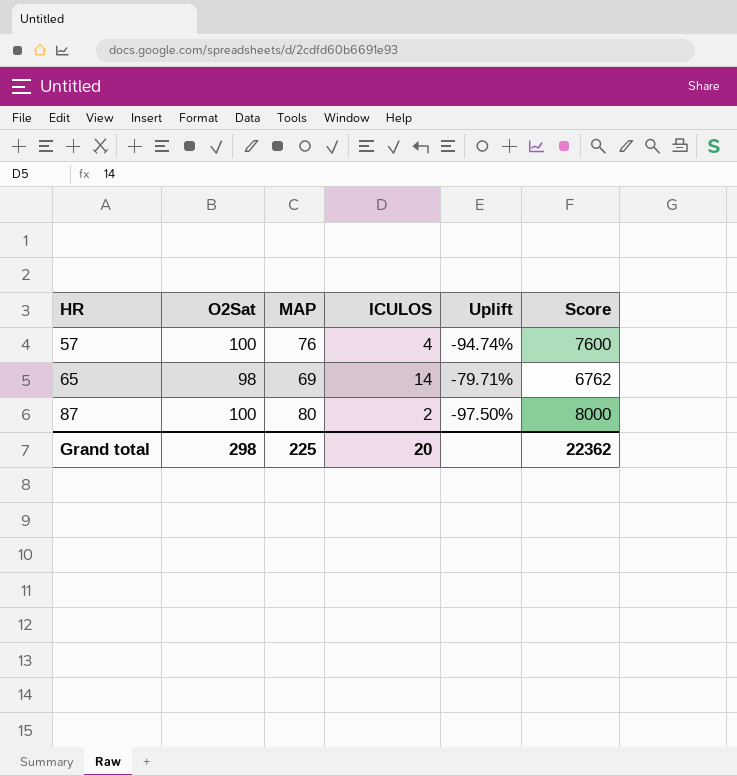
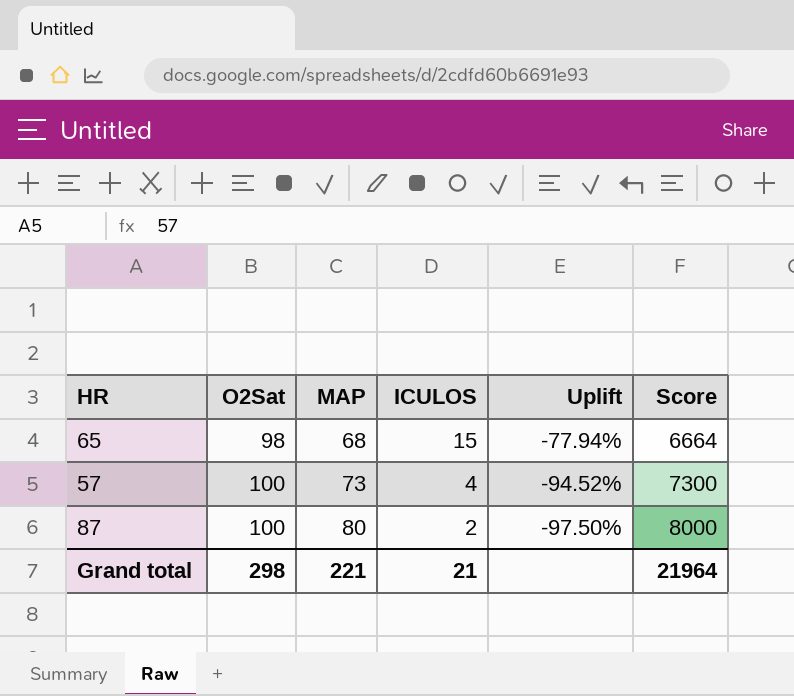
row order: HR ascending -> O2Sat ascending
65 | MAP: 69 -> 68
65 | ICULOS: 14 -> 15
65 | Uplift: -79.71% -> -77.94%
65 | Score: 6762 -> 6664
57 | MAP: 76 -> 73
57 | Uplift: -94.74% -> -94.52%
57 | Score: 7600 -> 7300
Grand total | MAP: 225 -> 221
Grand total | ICULOS: 20 -> 21
Grand total | Score: 22362 -> 21964

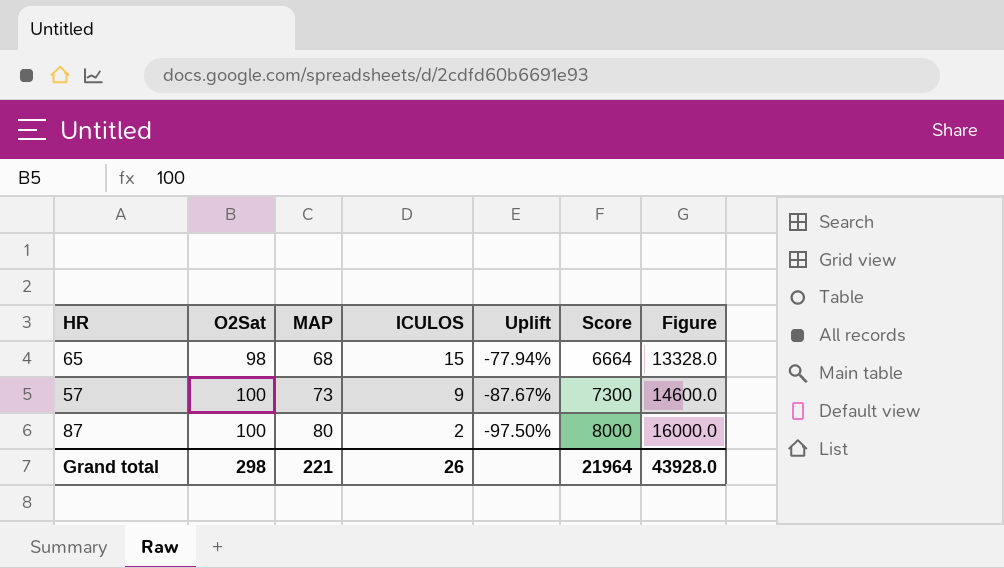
column Figure | formula: none -> [Score] * 2
57 | ICULOS: 4 -> 9
57 | Uplift: -94.52% -> -87.67%
Grand total | ICULOS: 21 -> 26

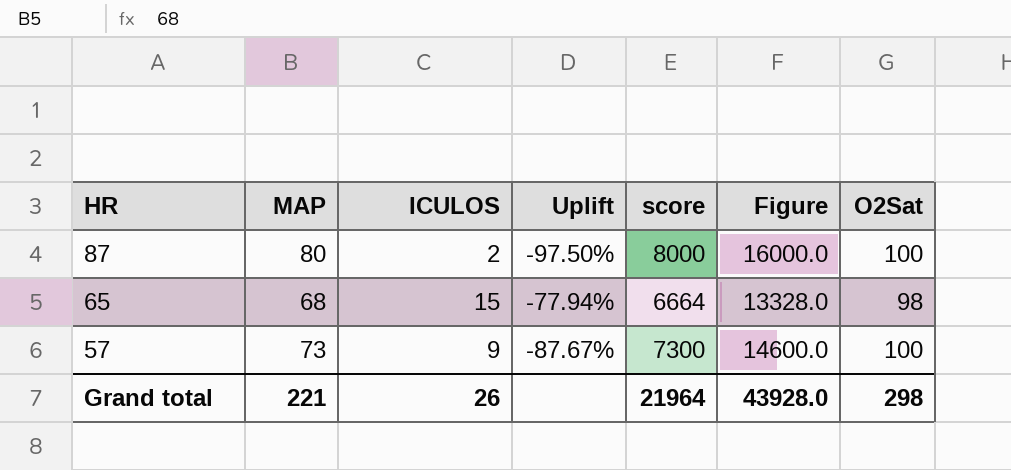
row order: O2Sat ascending -> HR descending
column name: Score -> score
column O2Sat | position: 2 -> 7

